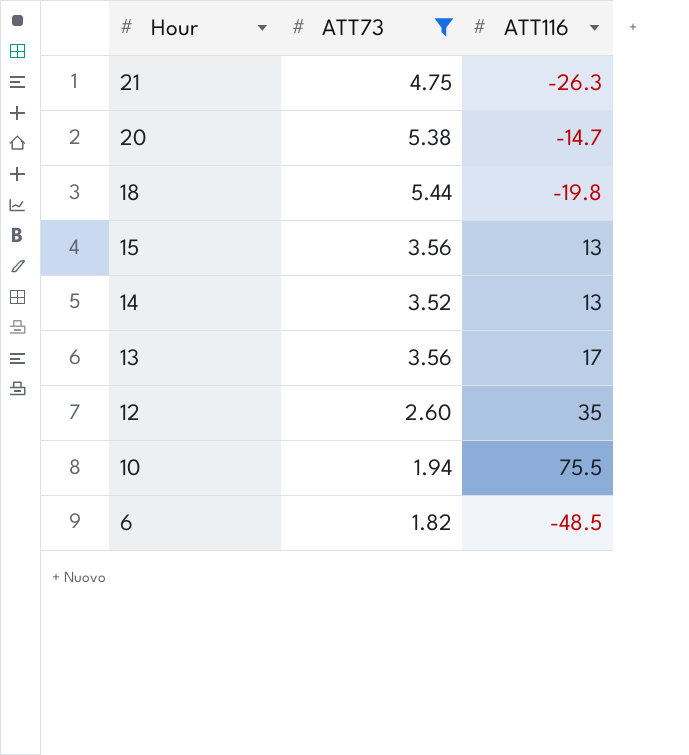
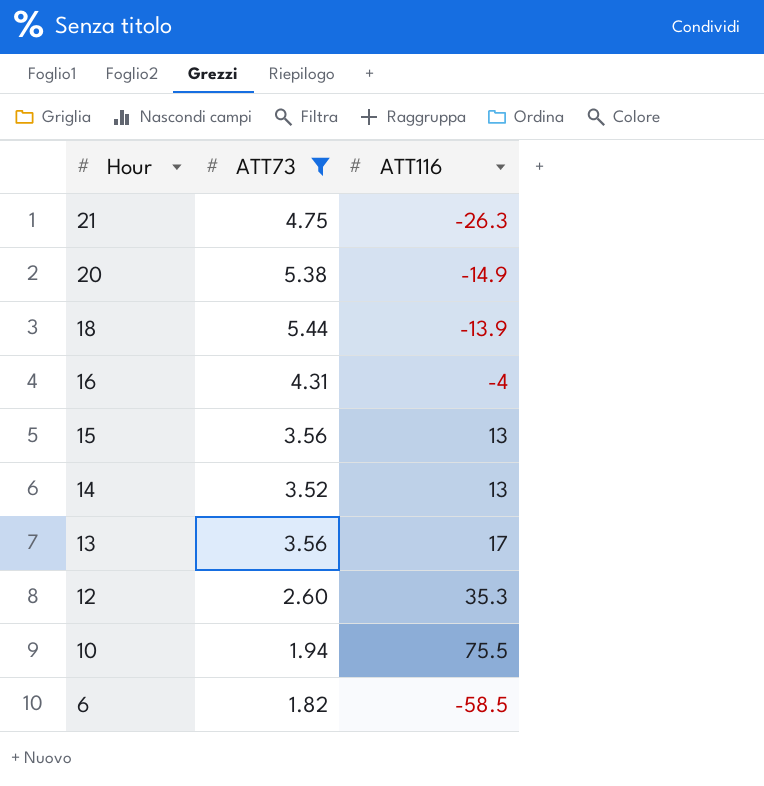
20 | ATT116: -14.7 -> -14.9
18 | ATT116: -19.8 -> -13.9
row 16: none -> 4.31 | -4
12 | ATT116: 35 -> 35.3
6 | ATT116: -48.5 -> -58.5

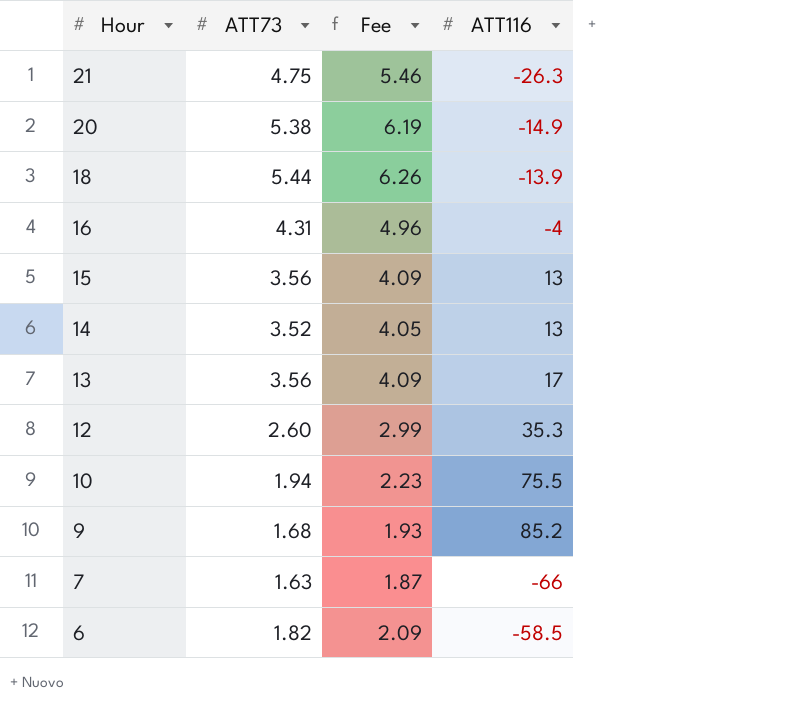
filter: ATT73 >= 1.82 -> none
column Fee | formula: none -> [ATT73] * 1.15

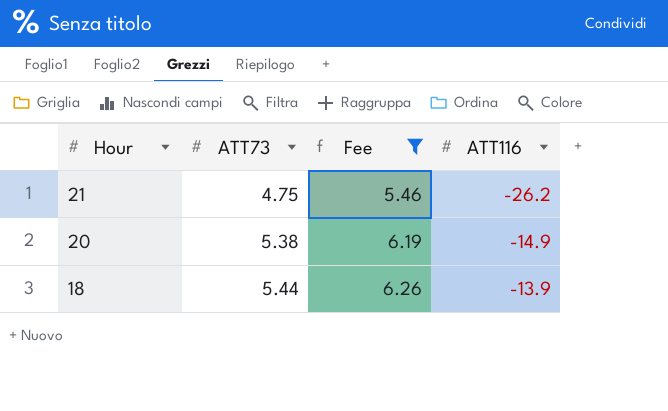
filter: none -> Fee >= 5.46
21 | ATT116: -26.3 -> -26.2

